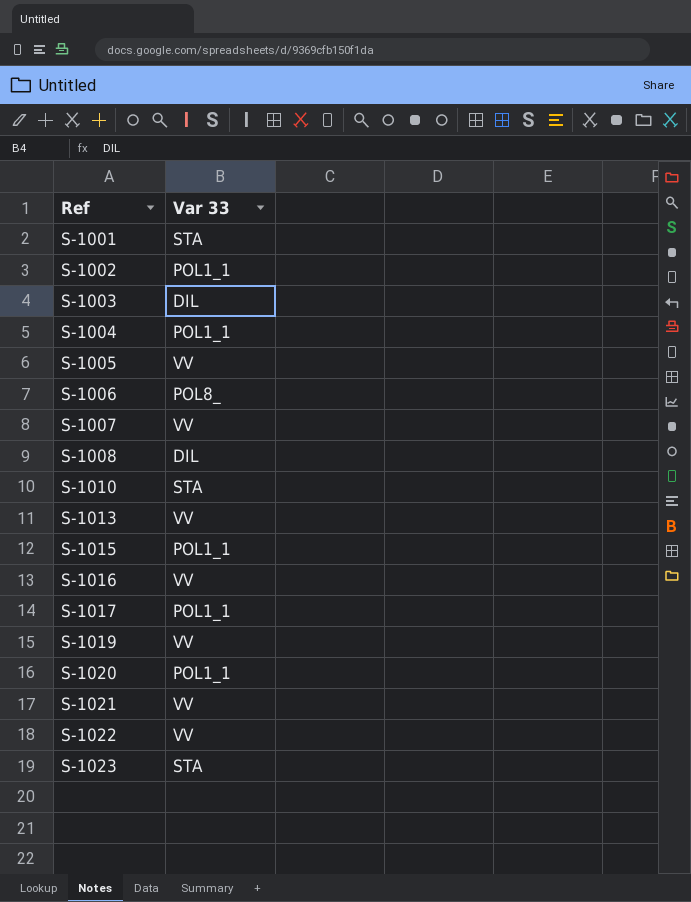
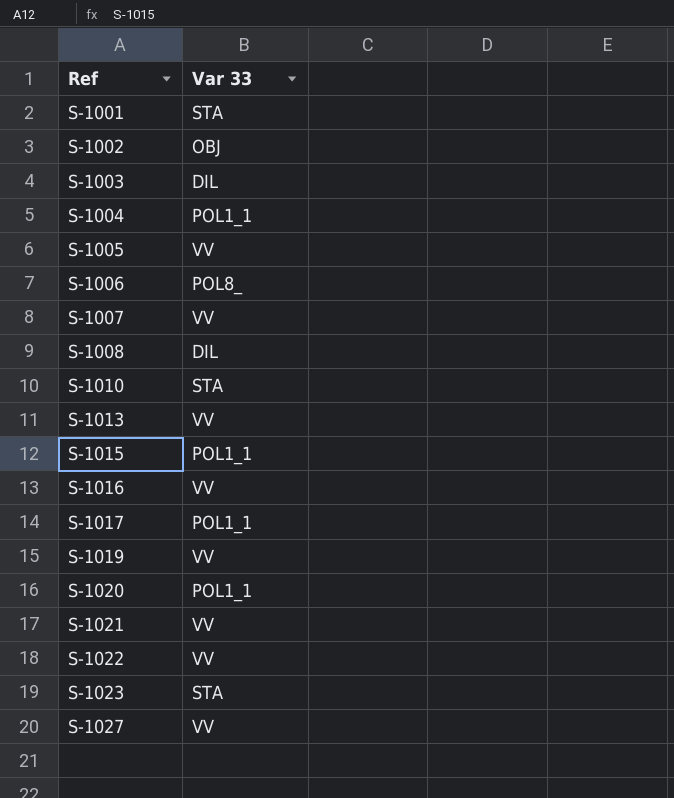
S-1002 | Var 33: POL1_1 -> OBJ
row S-1027: none -> VV

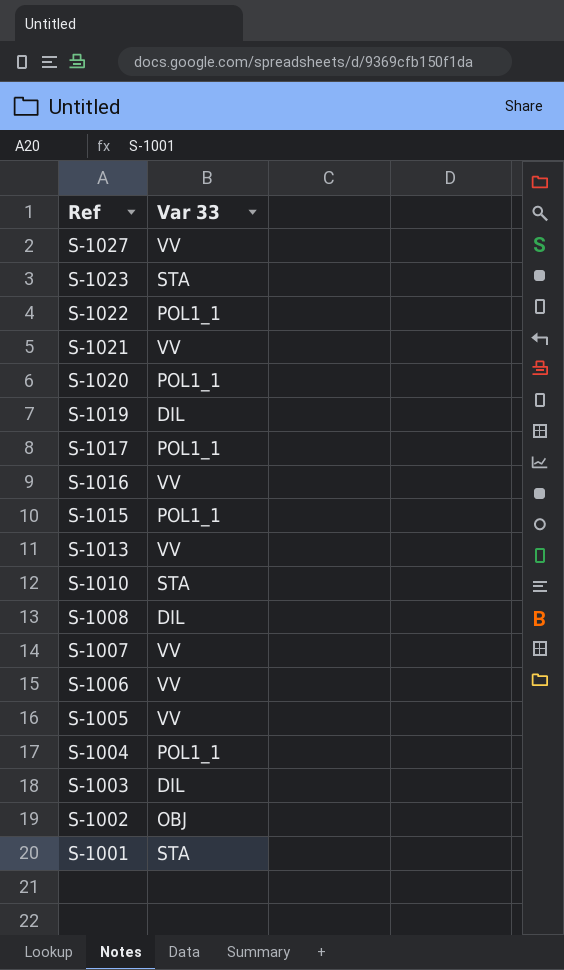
row order: Ref ascending -> Ref descending
S-1022 | Var 33: VV -> POL1_1
S-1019 | Var 33: VV -> DIL
S-1006 | Var 33: POL8_ -> VV

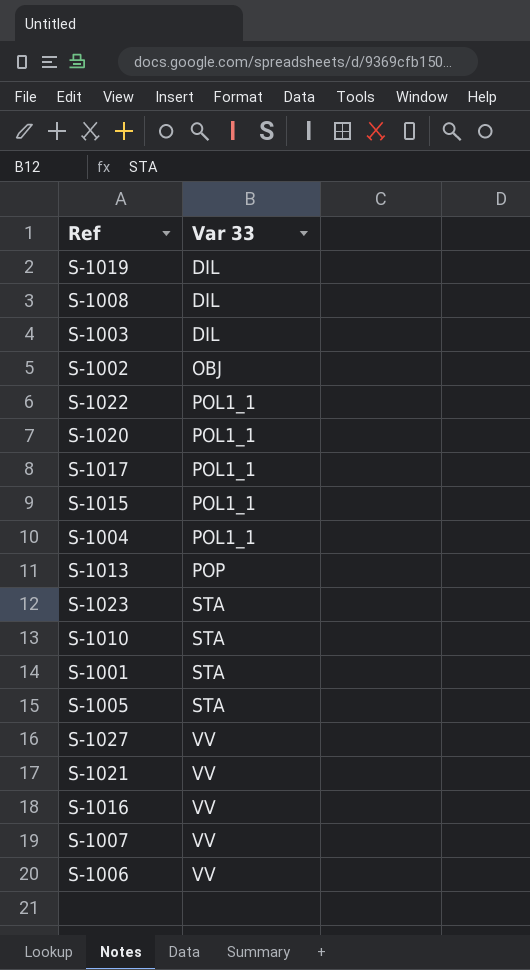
row order: Ref descending -> Var 33 ascending
S-1013 | Var 33: VV -> POP
S-1005 | Var 33: VV -> STA

